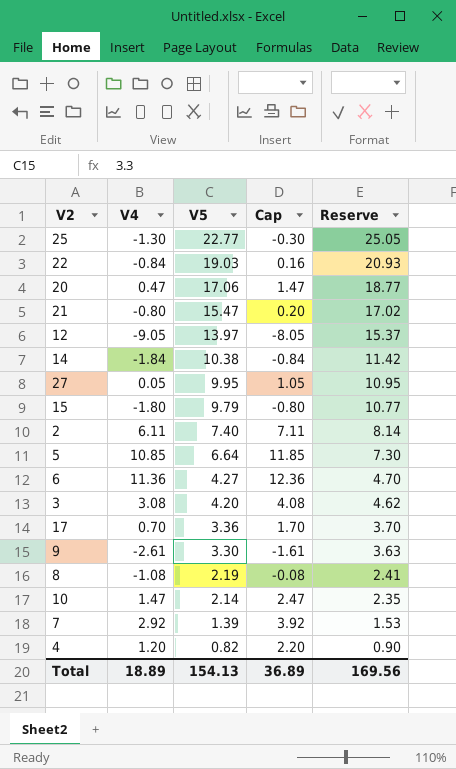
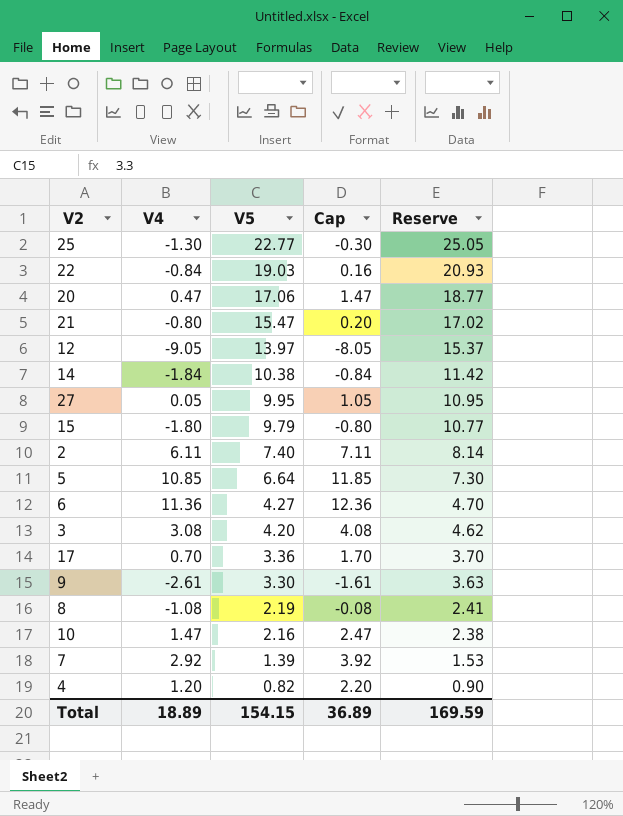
10 | V5: 2.14 -> 2.16
10 | Reserve: 2.35 -> 2.38
Total | V5: 154.13 -> 154.15
Total | Reserve: 169.56 -> 169.59

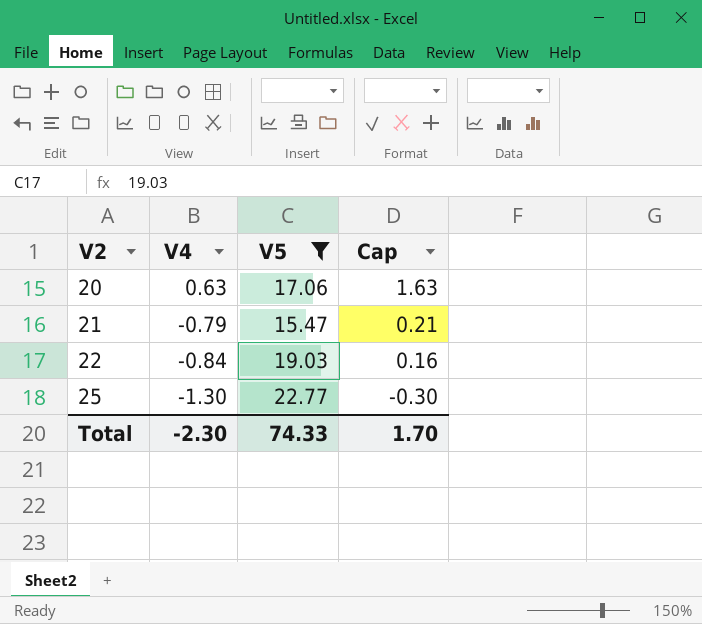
filter: none -> V5 >= 15.47
row order: V5 descending -> V2 ascending
column Reserve | formula: [V5] * 1.1 -> none
20 | V4: 0.47 -> 0.63
20 | Cap: 1.47 -> 1.63
21 | V4: -0.80 -> -0.79
21 | Cap: 0.20 -> 0.21
Total | V4: 18.89 -> -2.30
Total | V5: 154.15 -> 74.33
Total | Cap: 36.89 -> 1.70

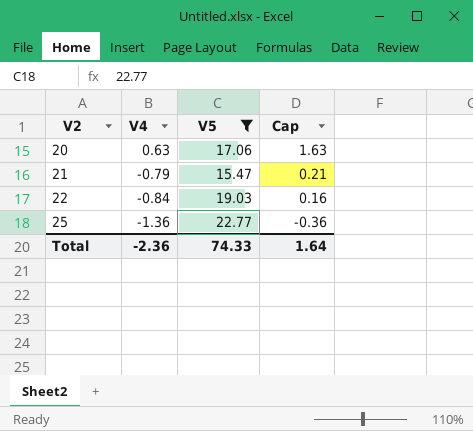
25 | V4: -1.30 -> -1.36
25 | Cap: -0.30 -> -0.36
Total | V4: -2.30 -> -2.36
Total | Cap: 1.70 -> 1.64

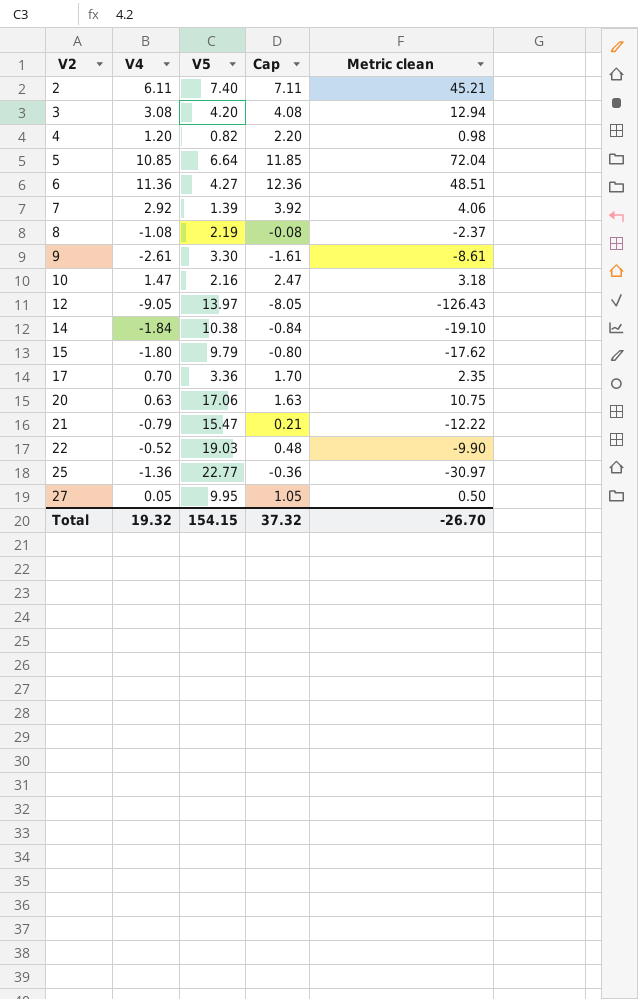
filter: V5 >= 15.47 -> none
column Metric clean | formula: none -> [V4] * [V5]
22 | V4: -0.84 -> -0.52
22 | Cap: 0.16 -> 0.48
Total | V4: -2.36 -> 19.32
Total | V5: 74.33 -> 154.15
Total | Cap: 1.64 -> 37.32

